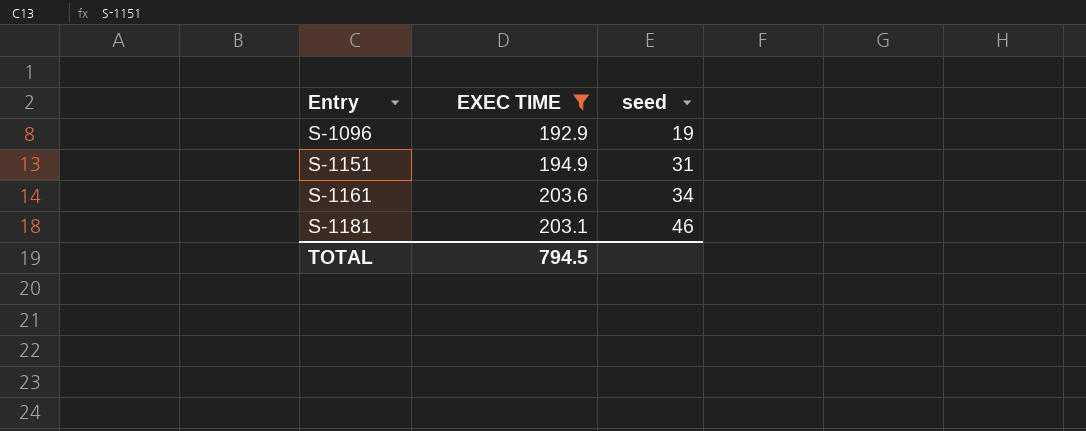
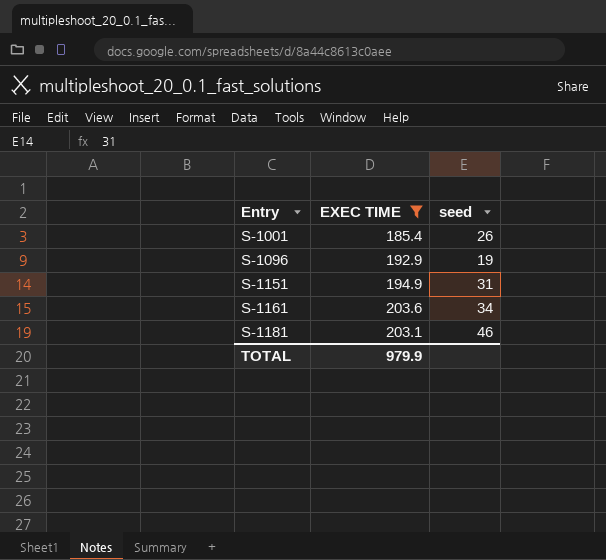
row S-1001: none -> 185.4 | 26
TOTAL | EXEC TIME: 794.5 -> 979.9

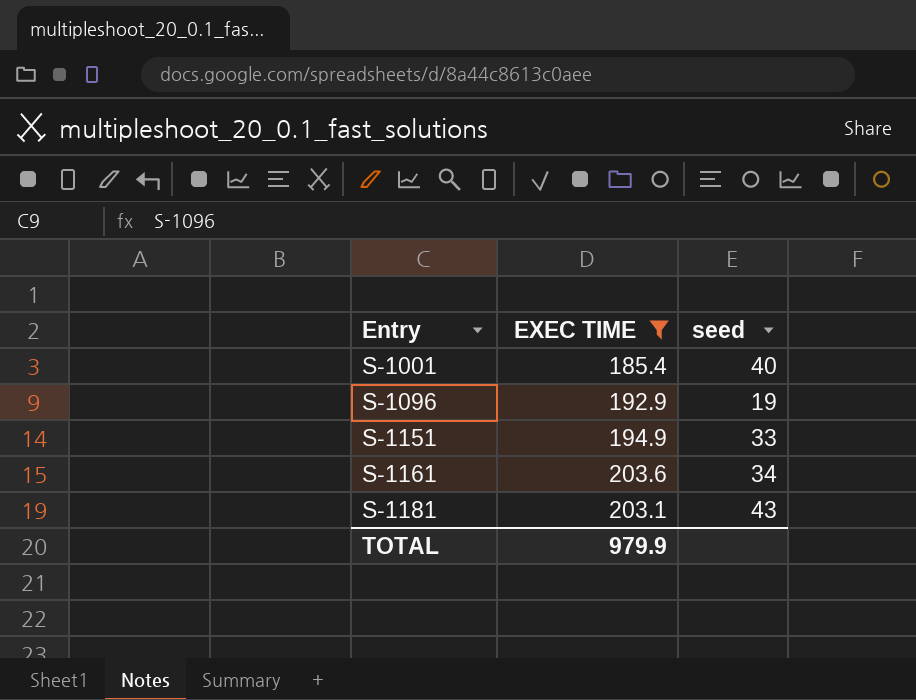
S-1001 | seed: 26 -> 40
S-1151 | seed: 31 -> 33
S-1181 | seed: 46 -> 43

